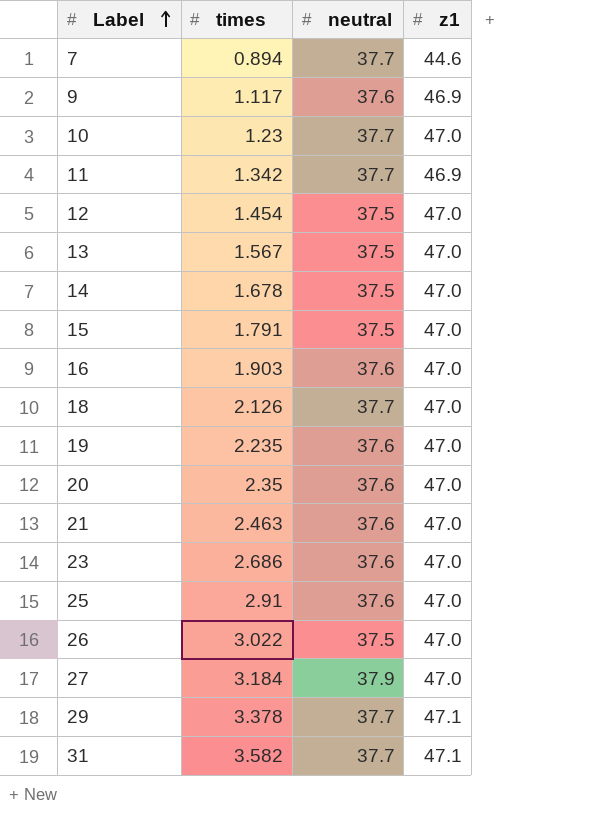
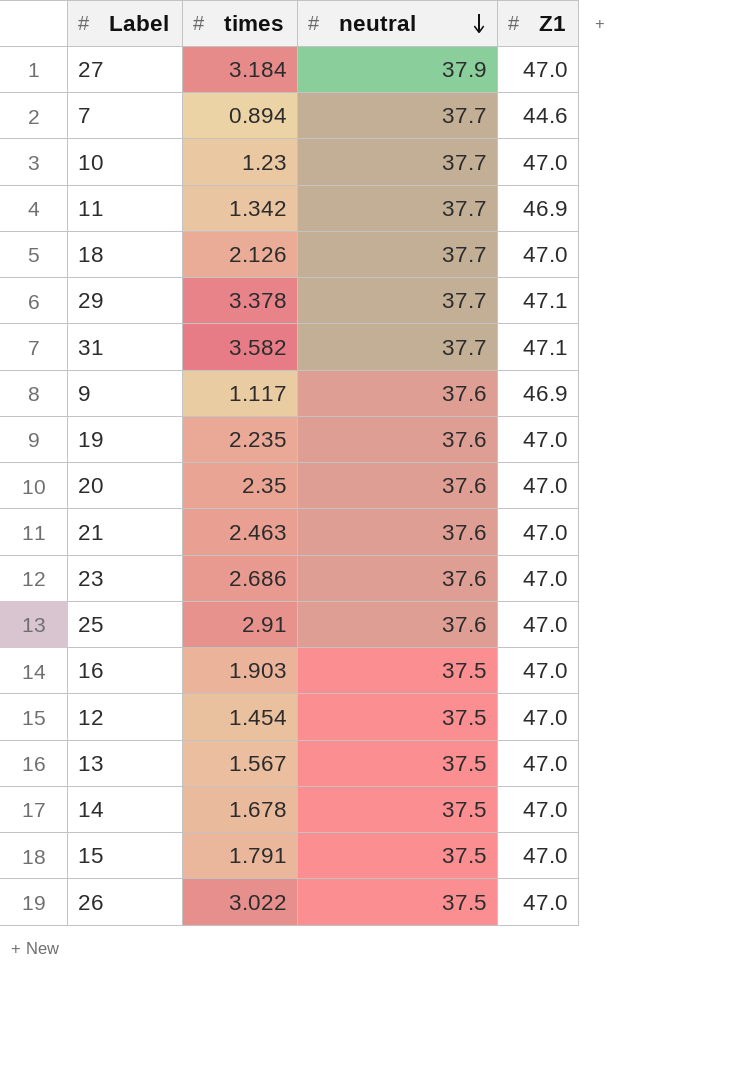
row order: Label ascending -> neutral descending
column name: z1 -> Z1
16 | neutral: 37.6 -> 37.5

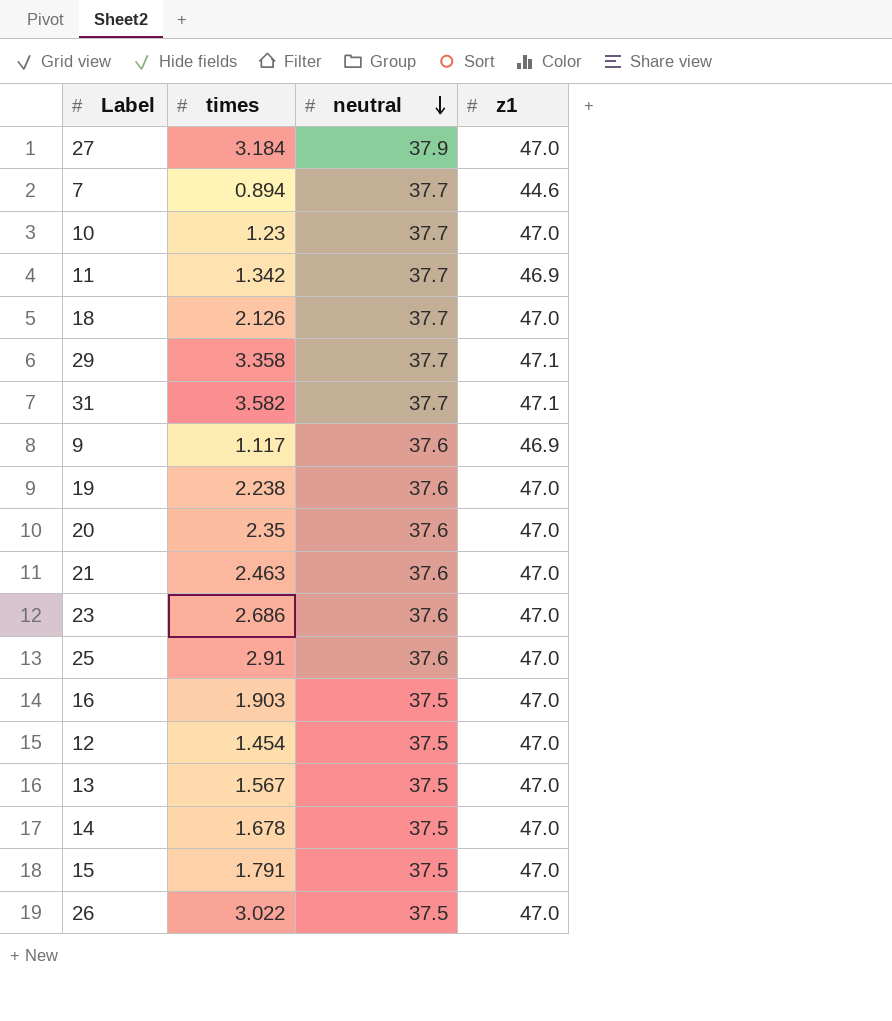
column name: Z1 -> z1
29 | times: 3.378 -> 3.358
19 | times: 2.235 -> 2.238

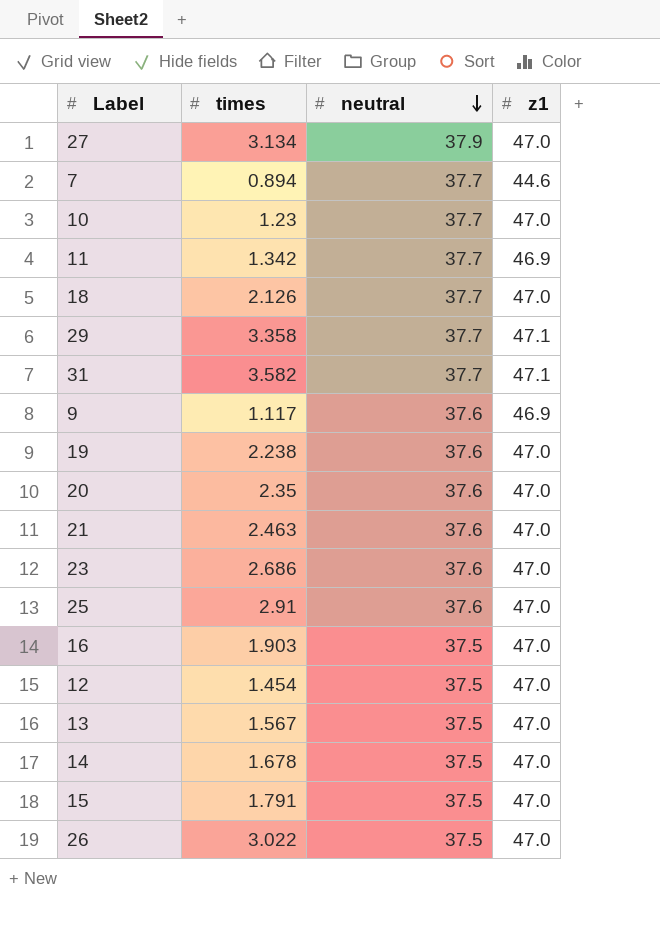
27 | times: 3.184 -> 3.134

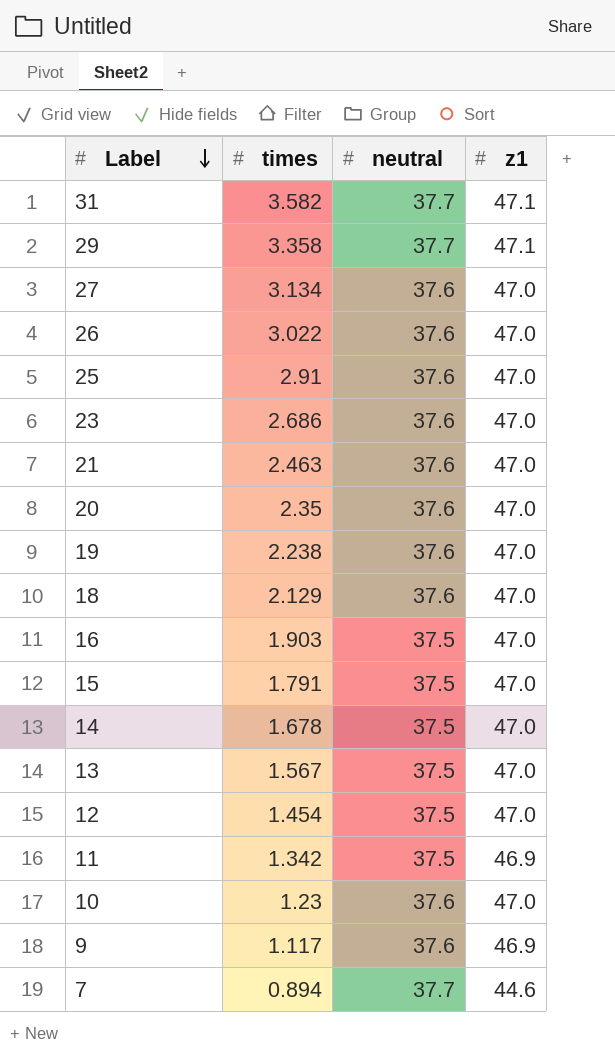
row order: neutral descending -> Label descending
27 | neutral: 37.9 -> 37.6
26 | neutral: 37.5 -> 37.6
18 | times: 2.126 -> 2.129
18 | neutral: 37.7 -> 37.6
11 | neutral: 37.7 -> 37.5
10 | neutral: 37.7 -> 37.6

